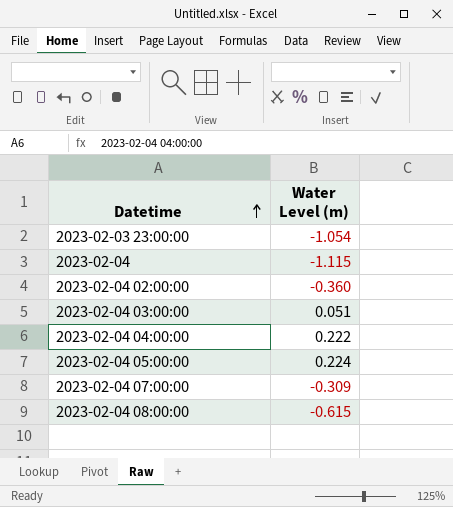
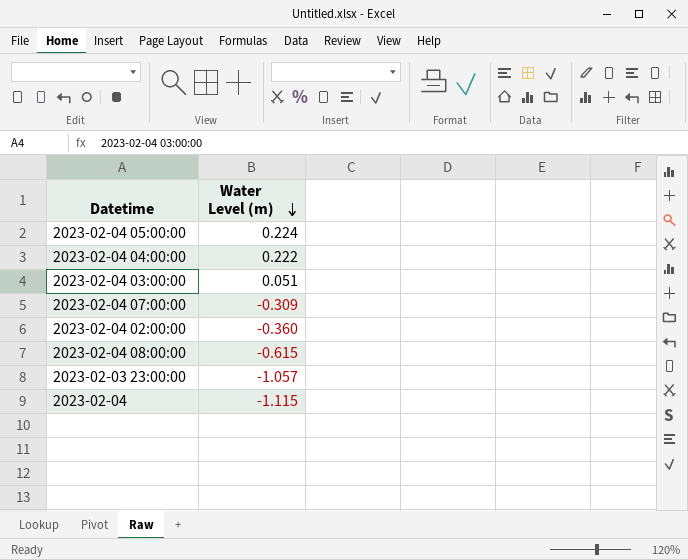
row order: Datetime ascending -> Water Level (m) descending
2023-02-03 23:00:00 | Water Level (m): -1.054 -> -1.057

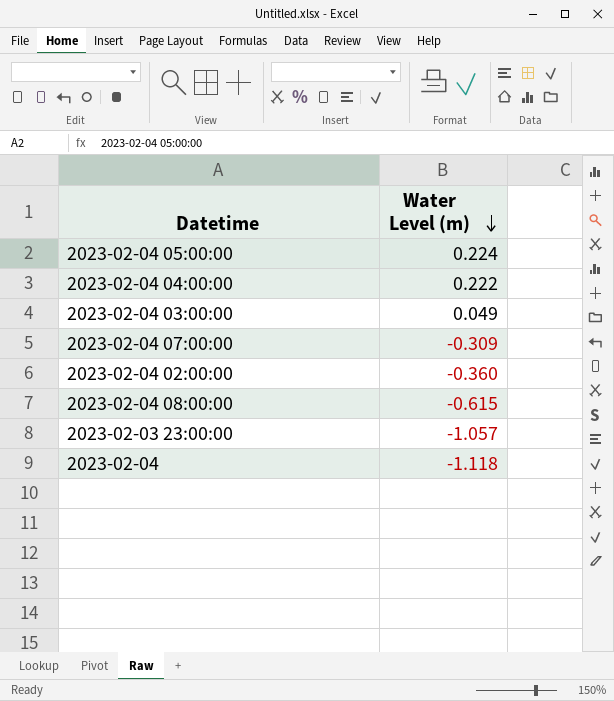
2023-02-04 03:00:00 | Water Level (m): 0.051 -> 0.049
2023-02-04 | Water Level (m): -1.115 -> -1.118

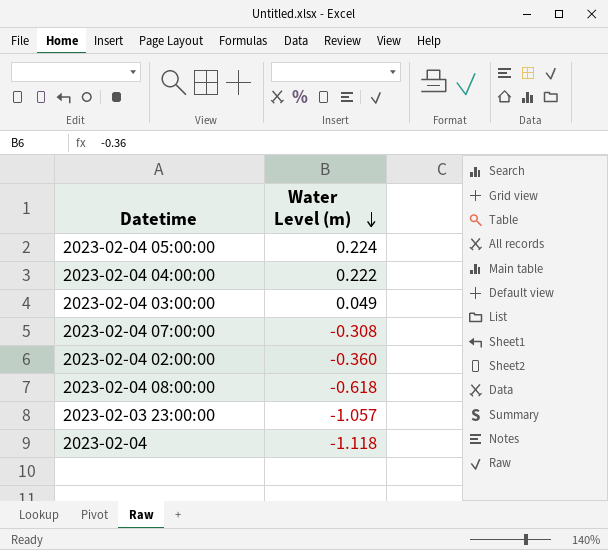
2023-02-04 07:00:00 | Water Level (m): -0.309 -> -0.308
2023-02-04 08:00:00 | Water Level (m): -0.615 -> -0.618

